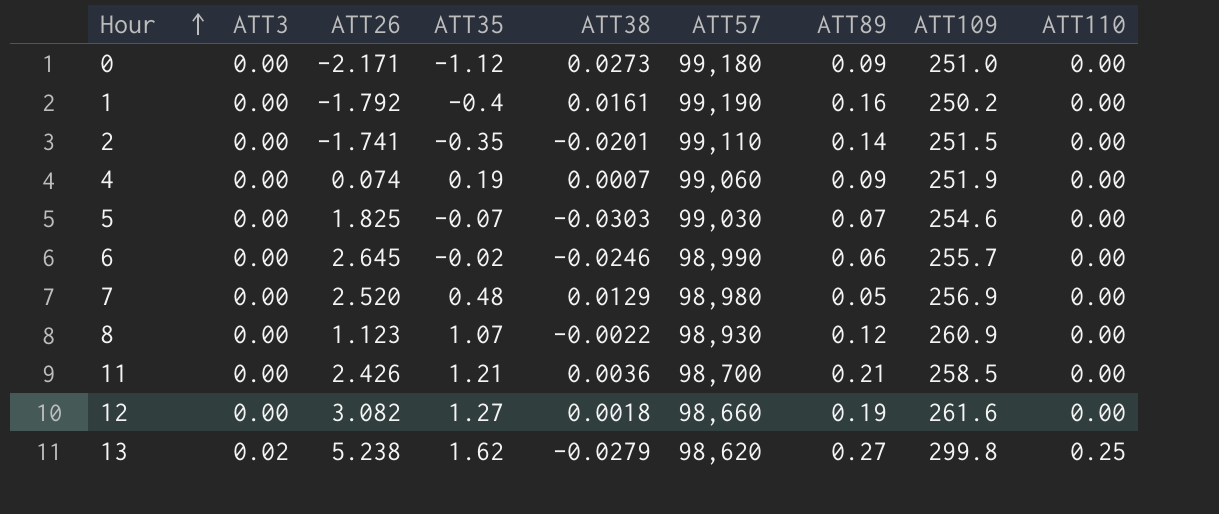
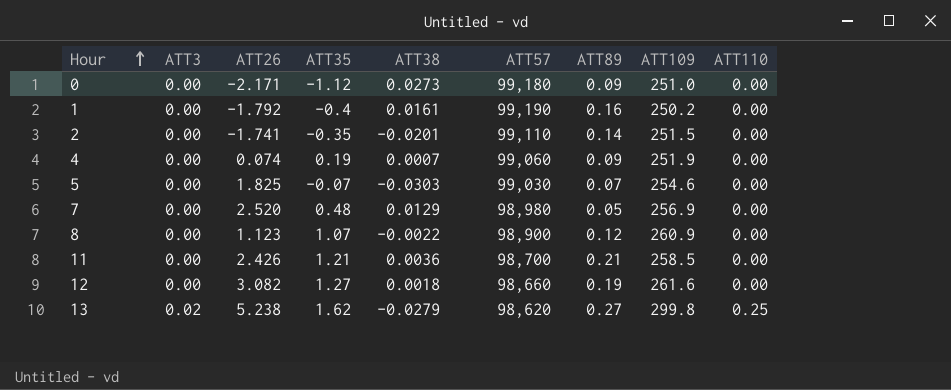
row 6: 0.00 | 2.645 | -0.02 | -0.0246 | 98,990 | 0.06 | 255.7 | 0.00 -> none
8 | ATT57: 98,930 -> 98,900

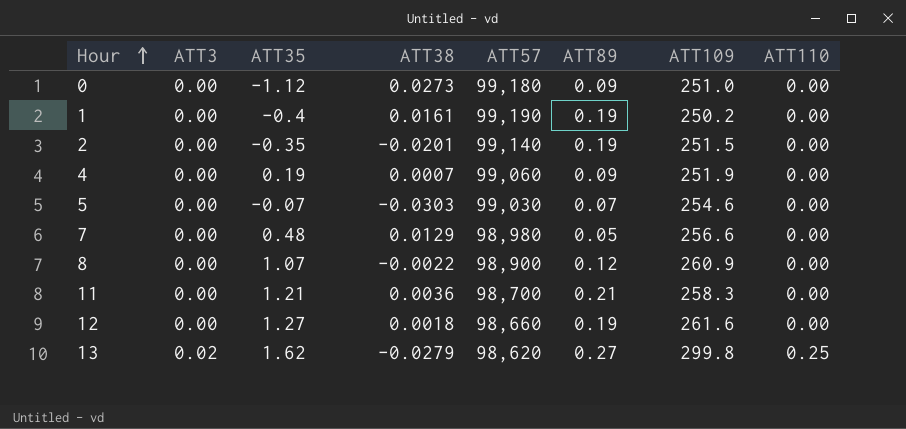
column ATT26 | position: 3 -> none
1 | ATT89: 0.16 -> 0.19
2 | ATT57: 99,110 -> 99,140
2 | ATT89: 0.14 -> 0.19
7 | ATT109: 256.9 -> 256.6
11 | ATT109: 258.5 -> 258.3

